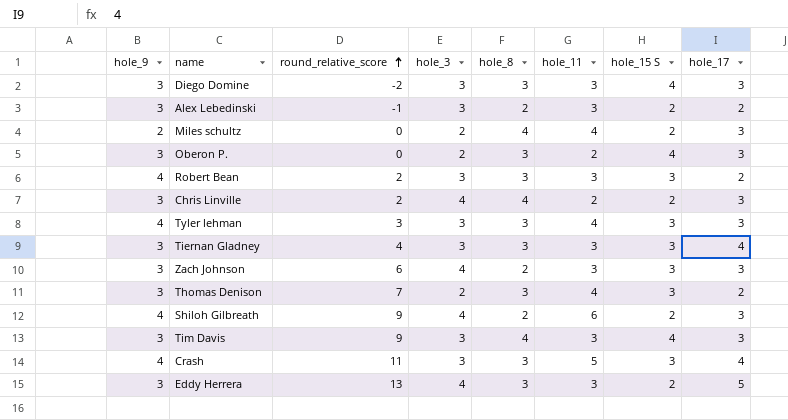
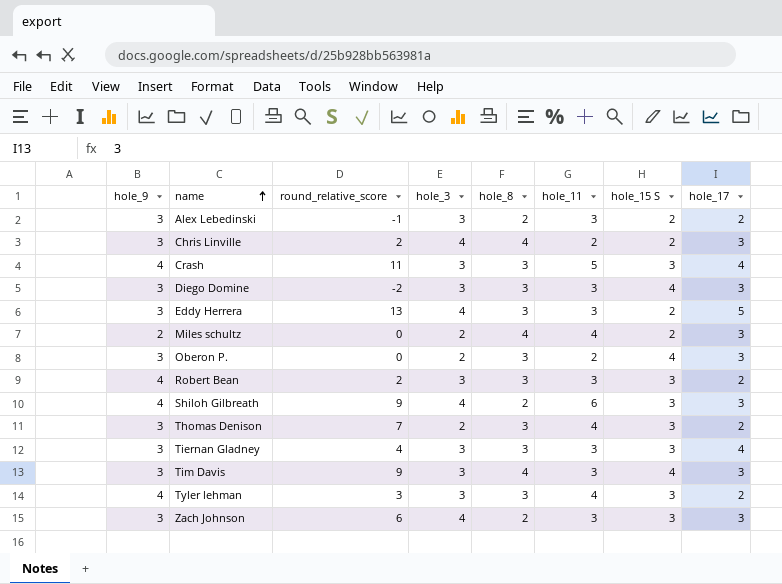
row order: round_relative_score ascending -> name ascending
Shiloh Gilbreath | hole_15 S: 2 -> 3
Tyler lehman | hole_17: 3 -> 2

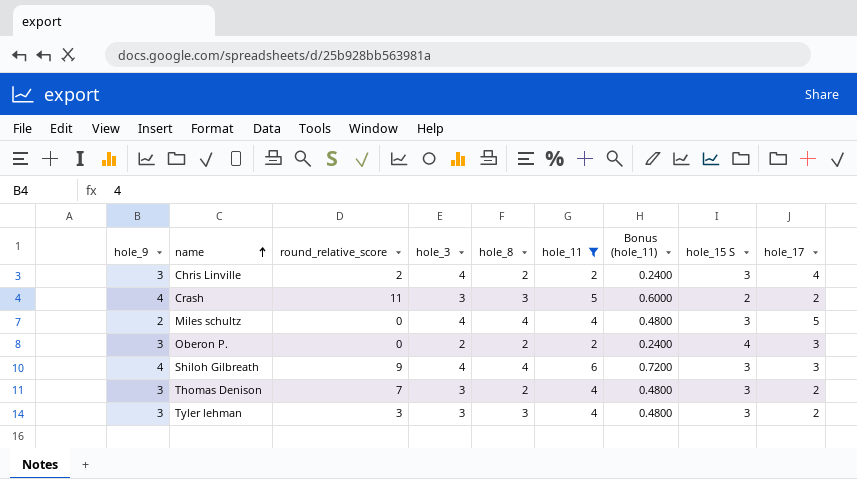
filter: none -> hole_11 != 3
column Bonus (hole_11) | formula: none -> [hole_11] * 0.12
Chris Linville | hole_8: 4 -> 2
Chris Linville | hole_15 S: 2 -> 3
Chris Linville | hole_17: 3 -> 4
Crash | hole_15 S: 3 -> 2
Crash | hole_17: 4 -> 2
Miles schultz | hole_3: 2 -> 4
Miles schultz | hole_15 S: 2 -> 3
Miles schultz | hole_17: 3 -> 5
Oberon P. | hole_8: 3 -> 2
Shiloh Gilbreath | hole_8: 2 -> 4
Thomas Denison | hole_3: 2 -> 3
Thomas Denison | hole_8: 3 -> 2
Tyler lehman | hole_9: 4 -> 3

